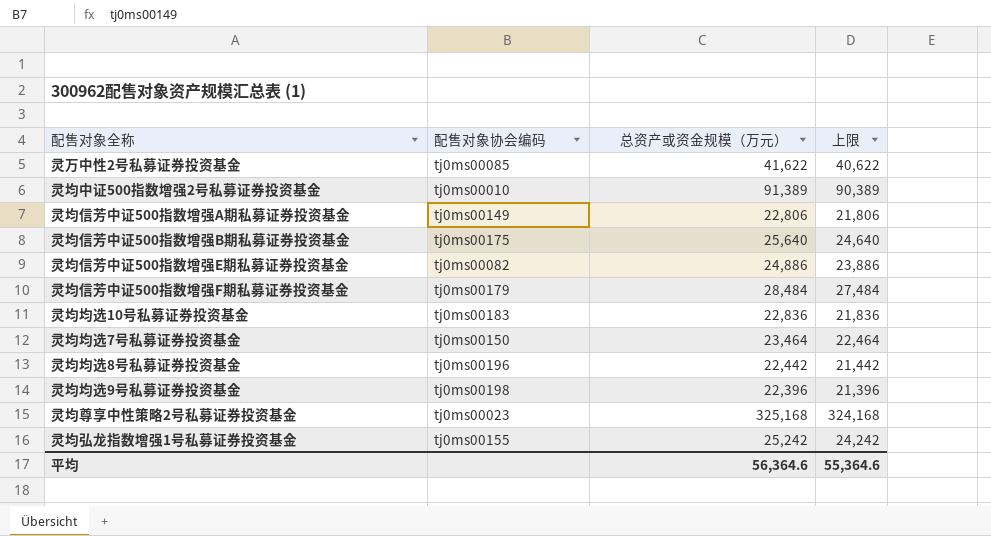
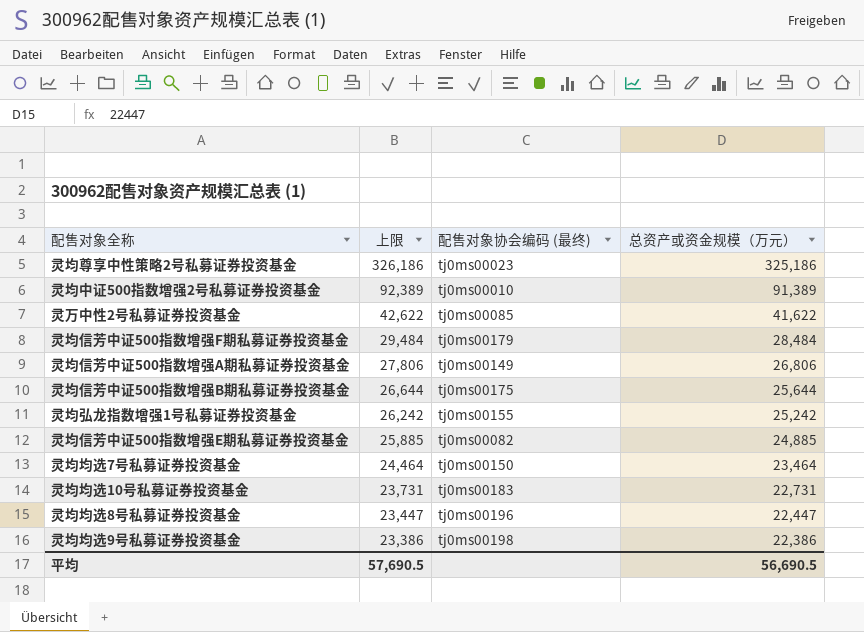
row order: none -> 上限 descending
column 上限 | formula: [总资产或资金规模（万元）] - 1000 -> [总资产或资金规模（万元）] + 1000
column 上限 | position: 4 -> 2
column name: 配售对象协会编码 -> 配售对象协会编码 (最终)
灵均尊享中性策略2号私募证券投资基金 | 总资产或资金规模（万元）: 325,168 -> 325,186
灵均信芳中证500指数增强A期私募证券投资基金 | 总资产或资金规模（万元）: 22,806 -> 26,806
灵均信芳中证500指数增强B期私募证券投资基金 | 总资产或资金规模（万元）: 25,640 -> 25,644
灵均信芳中证500指数增强E期私募证券投资基金 | 总资产或资金规模（万元）: 24,886 -> 24,885
灵均均选10号私募证券投资基金 | 总资产或资金规模（万元）: 22,836 -> 22,731
灵均均选8号私募证券投资基金 | 总资产或资金规模（万元）: 22,442 -> 22,447
灵均均选9号私募证券投资基金 | 总资产或资金规模（万元）: 22,396 -> 22,386
平均 | 上限: 55,364.6 -> 57,690.5
平均 | 总资产或资金规模（万元）: 56,364.6 -> 56,690.5

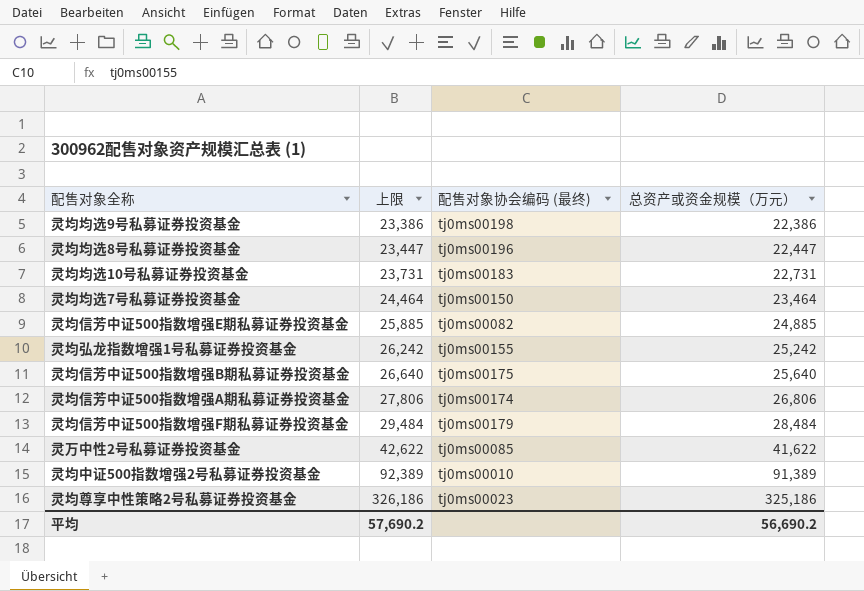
row order: 上限 descending -> 上限 ascending
灵均信芳中证500指数增强B期私募证券投资基金 | 上限: 26,644 -> 26,640
灵均信芳中证500指数增强B期私募证券投资基金 | 总资产或资金规模（万元）: 25,644 -> 25,640
灵均信芳中证500指数增强A期私募证券投资基金 | 配售对象协会编码 (最终): tj0ms00149 -> tj0ms00174
平均 | 上限: 57,690.5 -> 57,690.2
平均 | 总资产或资金规模（万元）: 56,690.5 -> 56,690.2

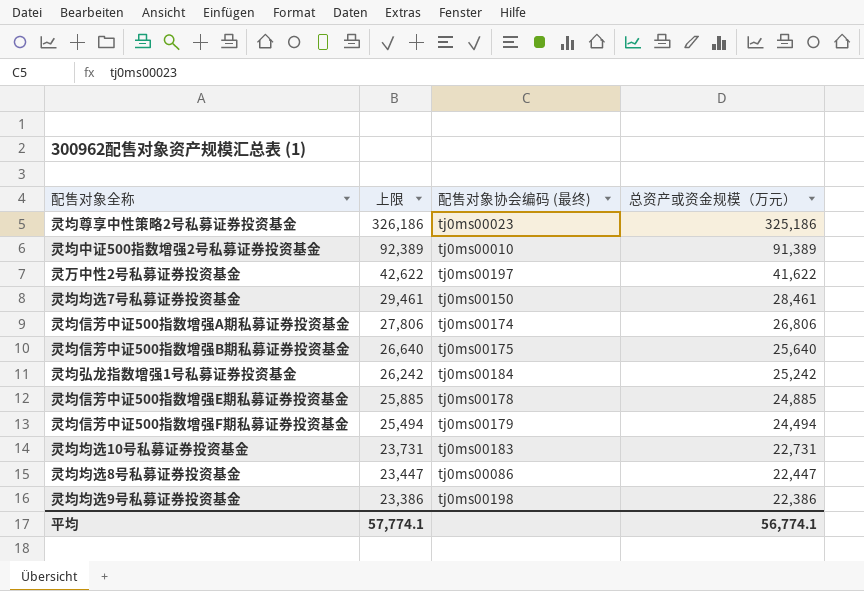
row order: 上限 ascending -> 上限 descending
灵万中性2号私募证券投资基金 | 配售对象协会编码 (最终): tj0ms00085 -> tj0ms00197
灵均均选7号私募证券投资基金 | 上限: 24,464 -> 29,461
灵均均选7号私募证券投资基金 | 总资产或资金规模（万元）: 23,464 -> 28,461
灵均弘龙指数增强1号私募证券投资基金 | 配售对象协会编码 (最终): tj0ms00155 -> tj0ms00184
灵均信芳中证500指数增强E期私募证券投资基金 | 配售对象协会编码 (最终): tj0ms00082 -> tj0ms00178
灵均信芳中证500指数增强F期私募证券投资基金 | 上限: 29,484 -> 25,494
灵均信芳中证500指数增强F期私募证券投资基金 | 总资产或资金规模（万元）: 28,484 -> 24,494
灵均均选8号私募证券投资基金 | 配售对象协会编码 (最终): tj0ms00196 -> tj0ms00086
平均 | 上限: 57,690.2 -> 57,774.1
平均 | 总资产或资金规模（万元）: 56,690.2 -> 56,774.1

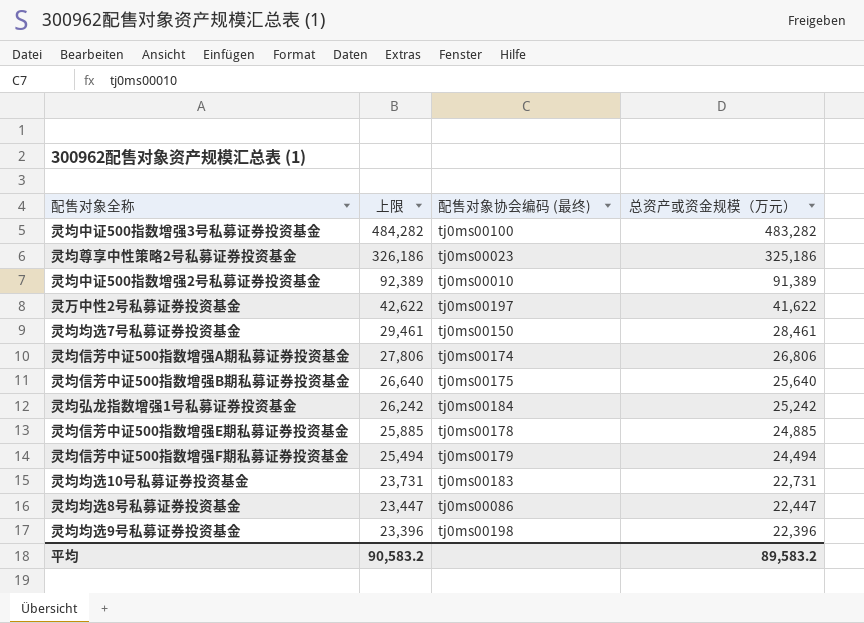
row 灵均中证500指数增强3号私募证券投资基金: none -> 484,282 | tj0ms00100 | 483,282
灵均均选9号私募证券投资基金 | 上限: 23,386 -> 23,396
灵均均选9号私募证券投资基金 | 总资产或资金规模（万元）: 22,386 -> 22,396
平均 | 上限: 57,774.1 -> 90,583.2
平均 | 总资产或资金规模（万元）: 56,774.1 -> 89,583.2

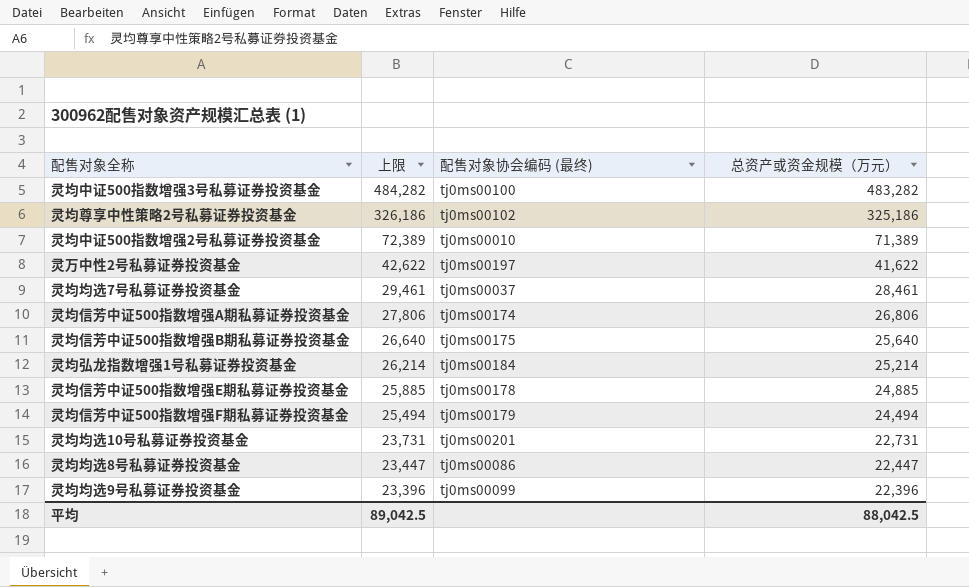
灵均尊享中性策略2号私募证券投资基金 | 配售对象协会编码 (最终): tj0ms00023 -> tj0ms00102
灵均中证500指数增强2号私募证券投资基金 | 上限: 92,389 -> 72,389
灵均中证500指数增强2号私募证券投资基金 | 总资产或资金规模（万元）: 91,389 -> 71,389
灵均均选7号私募证券投资基金 | 配售对象协会编码 (最终): tj0ms00150 -> tj0ms00037
灵均弘龙指数增强1号私募证券投资基金 | 上限: 26,242 -> 26,214
灵均弘龙指数增强1号私募证券投资基金 | 总资产或资金规模（万元）: 25,242 -> 25,214
灵均均选10号私募证券投资基金 | 配售对象协会编码 (最终): tj0ms00183 -> tj0ms00201
灵均均选9号私募证券投资基金 | 配售对象协会编码 (最终): tj0ms00198 -> tj0ms00099
平均 | 上限: 90,583.2 -> 89,042.5
平均 | 总资产或资金规模（万元）: 89,583.2 -> 88,042.5

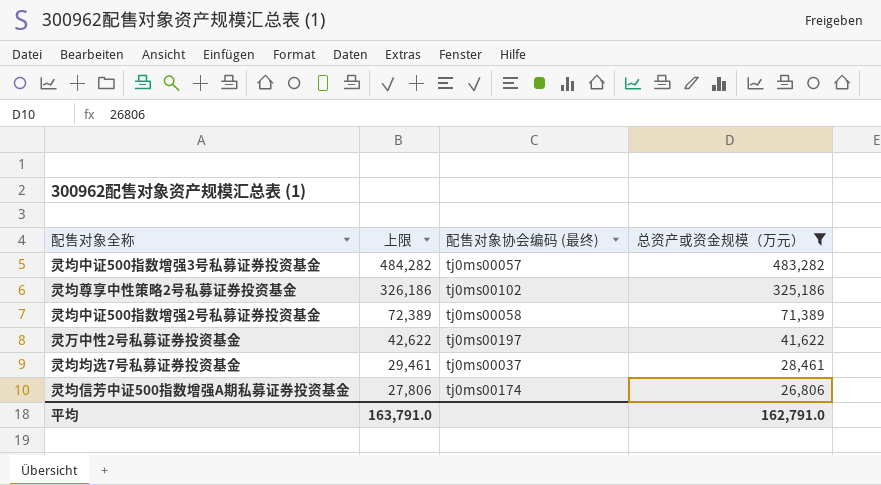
filter: none -> 总资产或资金规模（万元） >= 26,806
灵均中证500指数增强3号私募证券投资基金 | 配售对象协会编码 (最终): tj0ms00100 -> tj0ms00057
灵均中证500指数增强2号私募证券投资基金 | 配售对象协会编码 (最终): tj0ms00010 -> tj0ms00058
平均 | 上限: 89,042.5 -> 163,791.0
平均 | 总资产或资金规模（万元）: 88,042.5 -> 162,791.0

